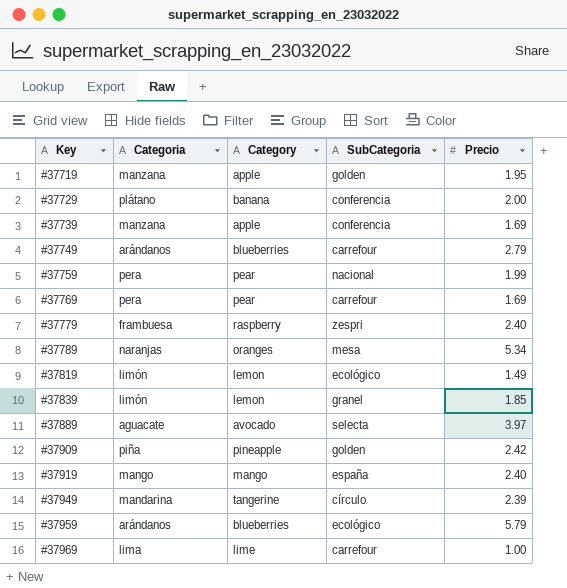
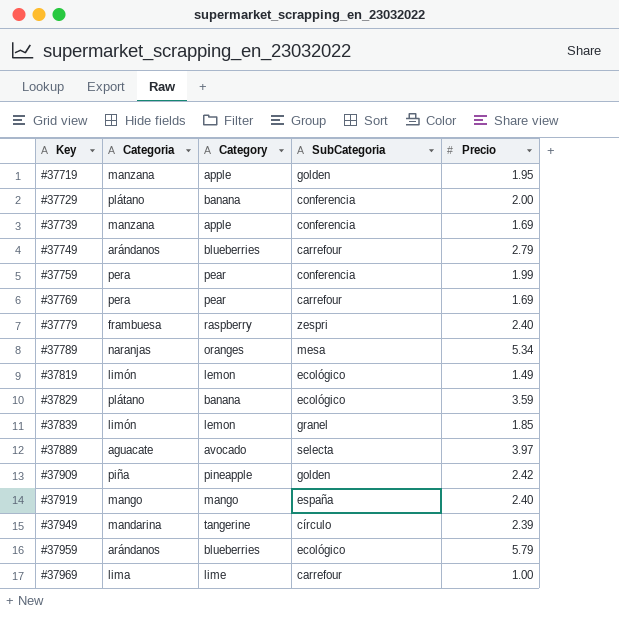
#37759 | SubCategoria: nacional -> conferencia
row #37829: none -> plátano | banana | ecológico | 3.59

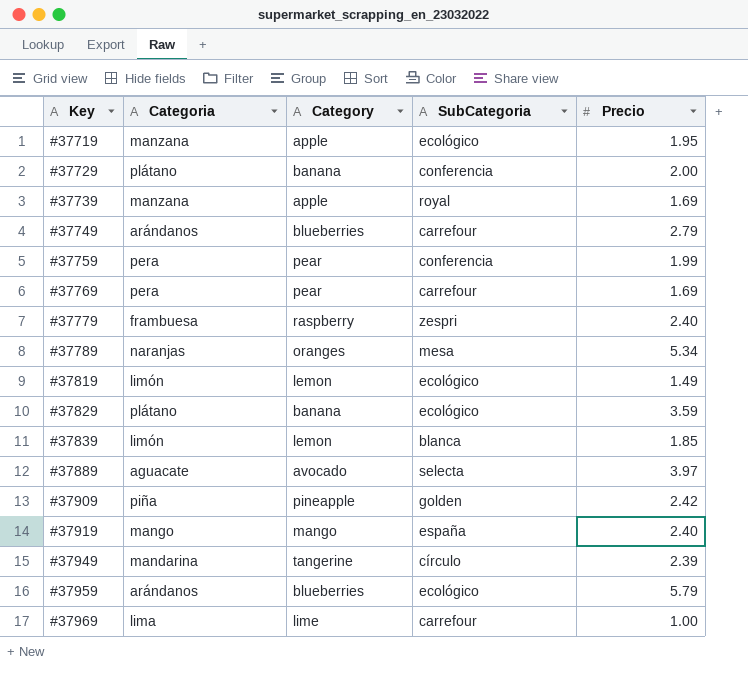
#37719 | SubCategoria: golden -> ecológico
#37739 | SubCategoria: conferencia -> royal
#37839 | SubCategoria: granel -> blanca

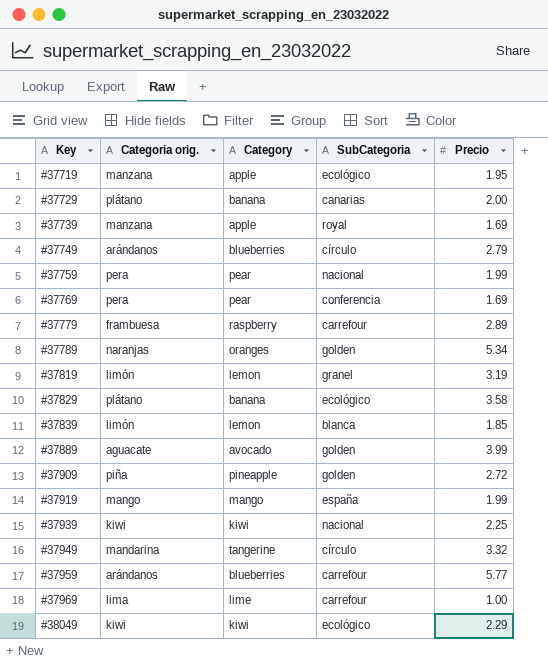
column name: Categoria -> Categoria orig.
#37729 | SubCategoria: conferencia -> canarias
#37749 | SubCategoria: carrefour -> círculo
#37759 | SubCategoria: conferencia -> nacional
#37769 | SubCategoria: carrefour -> conferencia
#37779 | SubCategoria: zespri -> carrefour
#37779 | Precio: 2.40 -> 2.89
#37789 | SubCategoria: mesa -> golden
#37819 | SubCategoria: ecológico -> granel
#37819 | Precio: 1.49 -> 3.19
#37829 | Precio: 3.59 -> 3.58
#37889 | SubCategoria: selecta -> golden
#37889 | Precio: 3.97 -> 3.99
#37909 | Precio: 2.42 -> 2.72
#37919 | Precio: 2.40 -> 1.99
row #37939: none -> kiwi | kiwi | nacional | 2.25
#37949 | Precio: 2.39 -> 3.32
#37959 | SubCategoria: ecológico -> carrefour
#37959 | Precio: 5.79 -> 5.77
row #38049: none -> kiwi | kiwi | ecológico | 2.29

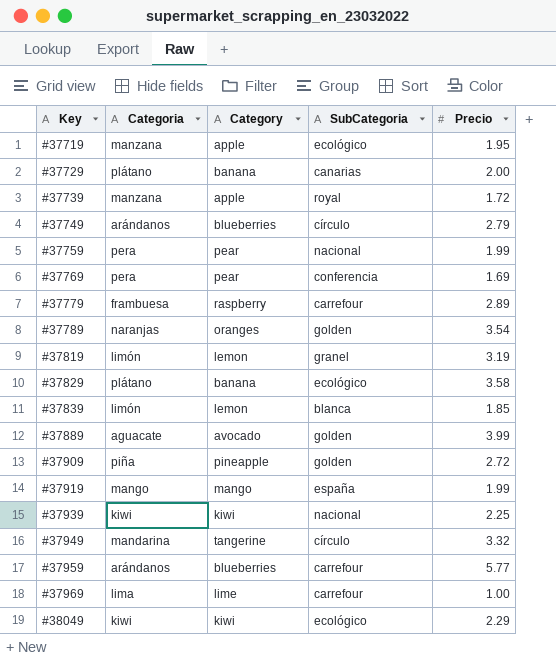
column name: Categoria orig. -> Categoria
#37739 | Precio: 1.69 -> 1.72
#37789 | Precio: 5.34 -> 3.54

